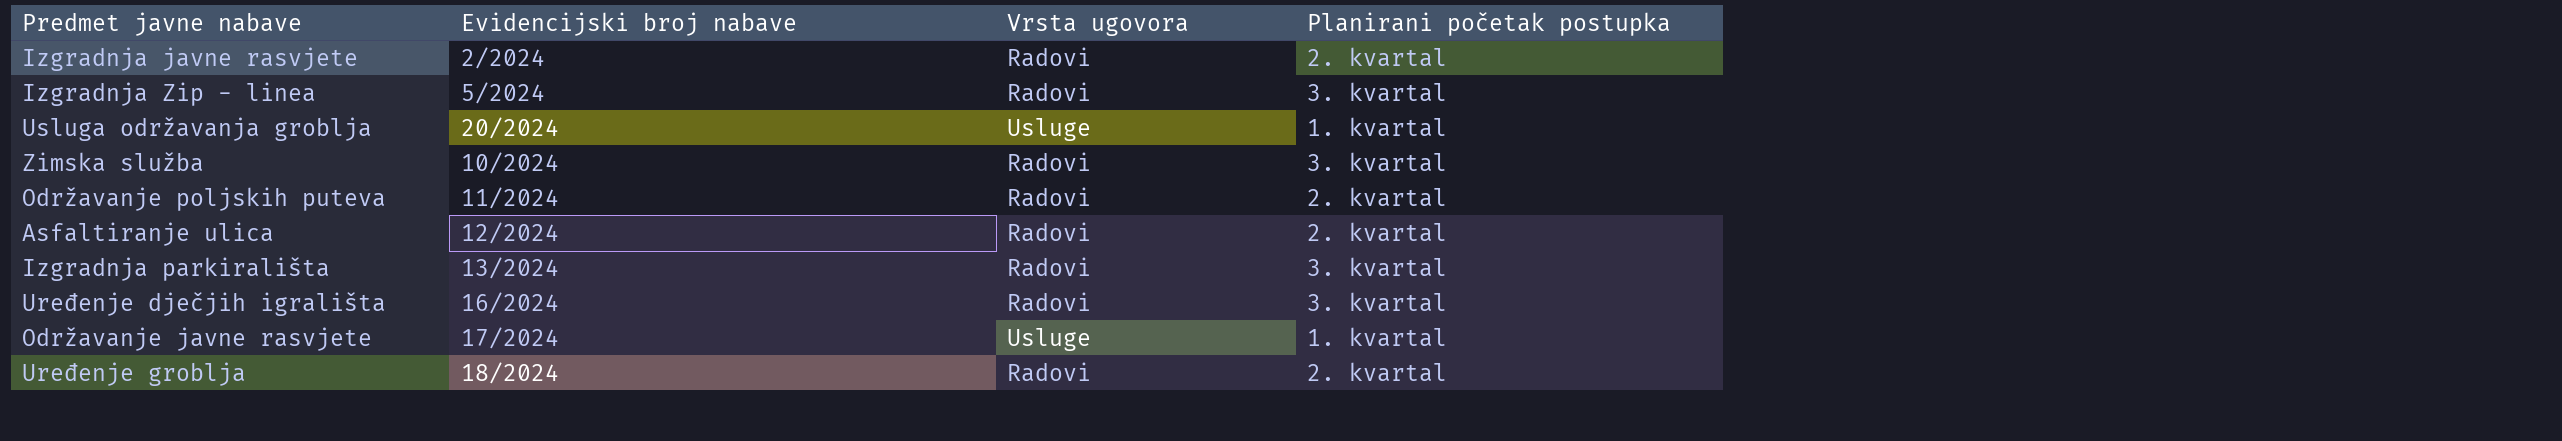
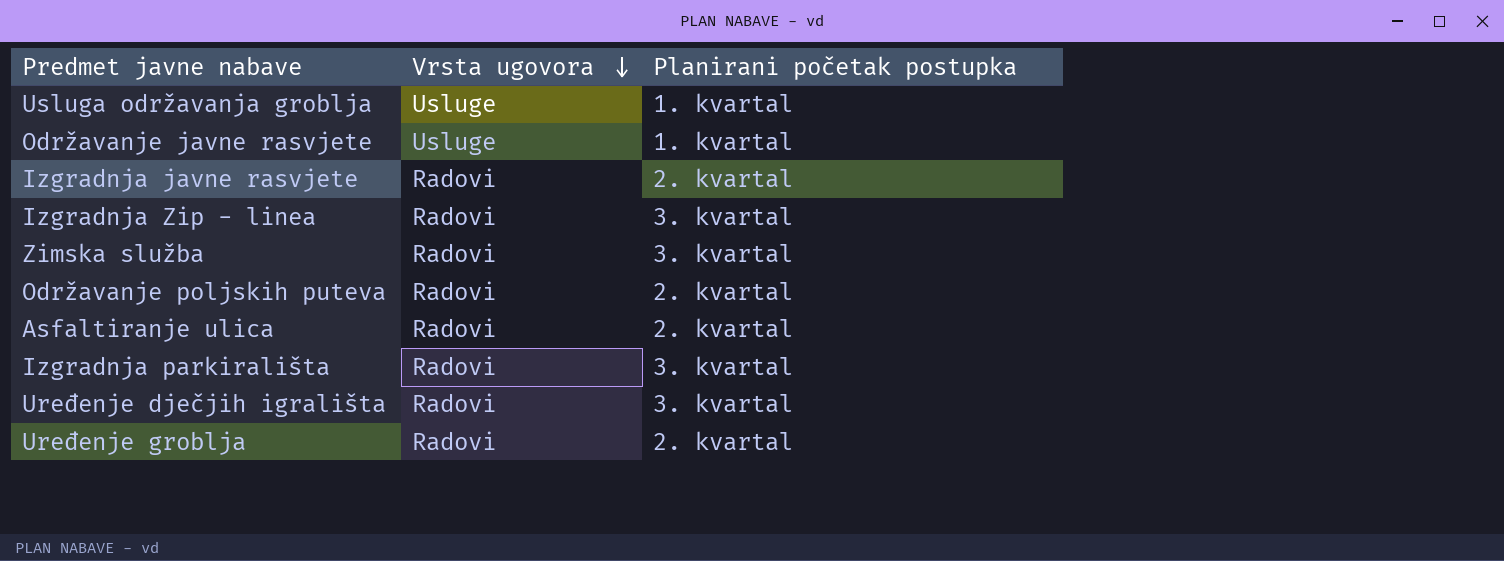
row order: none -> Vrsta ugovora descending
column Evidencijski broj nabave | position: 2 -> none

